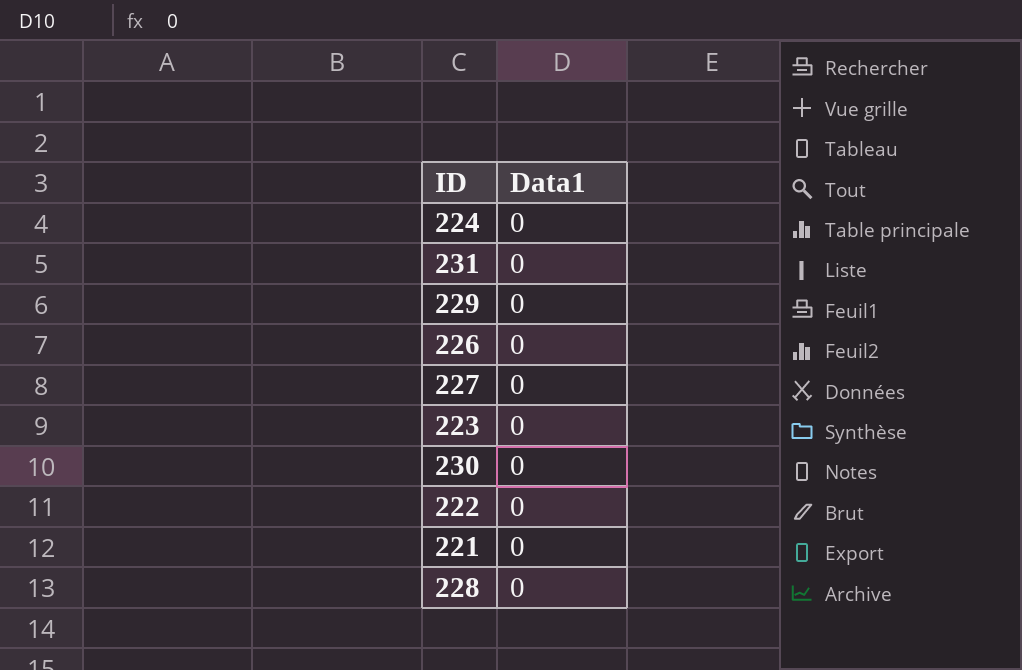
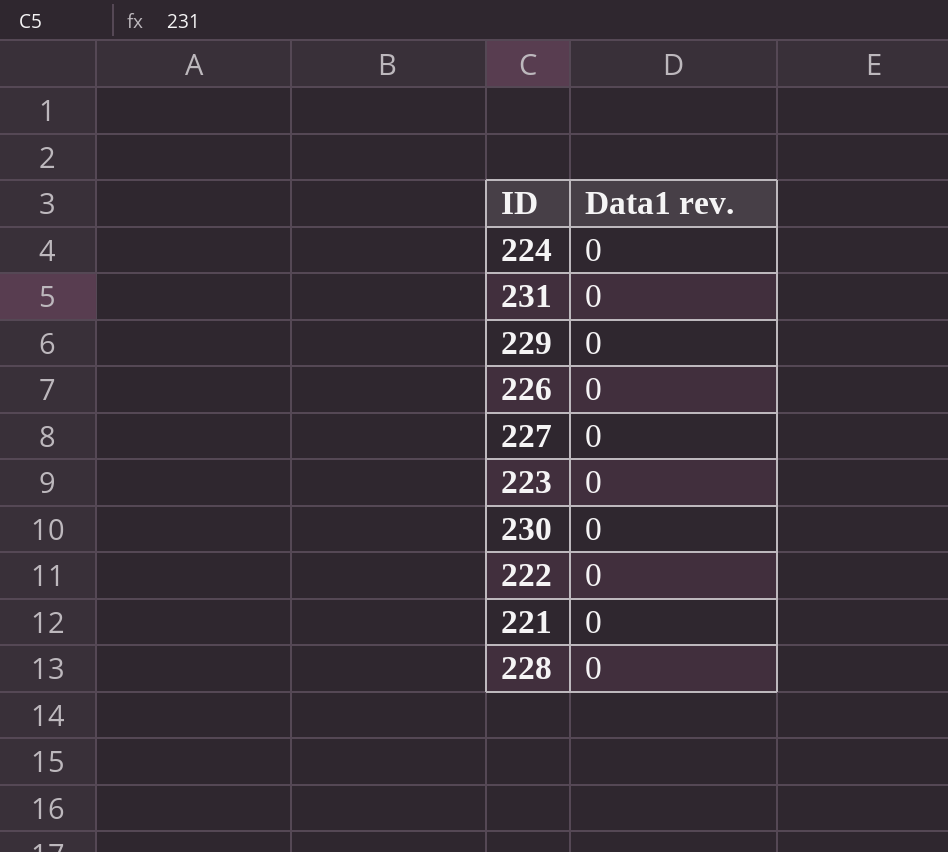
column name: Data1 -> Data1 rev.

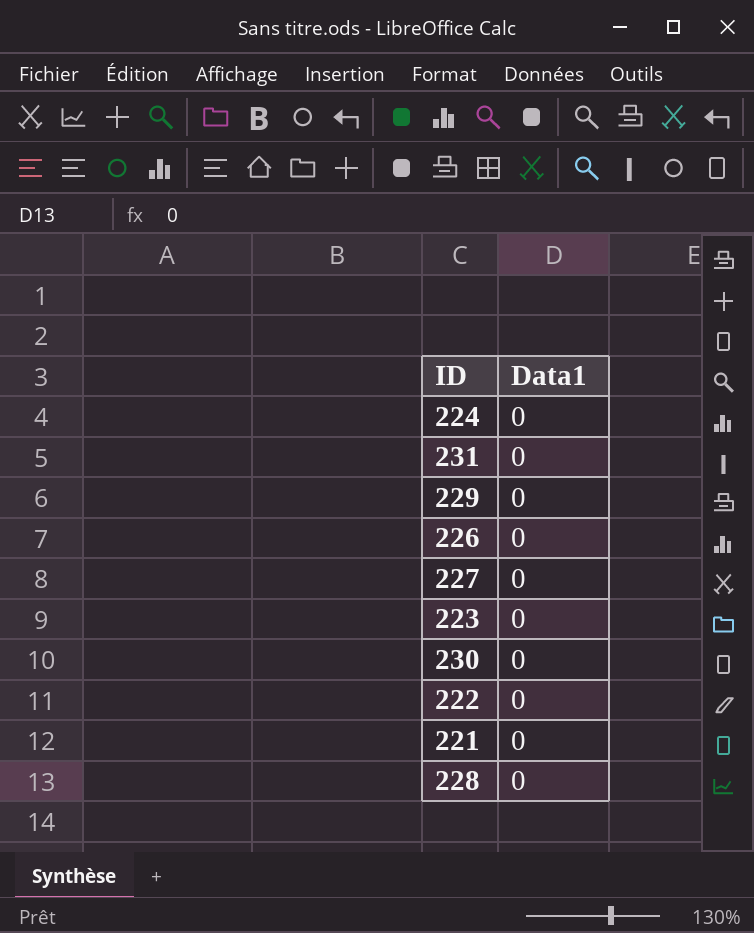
column name: Data1 rev. -> Data1

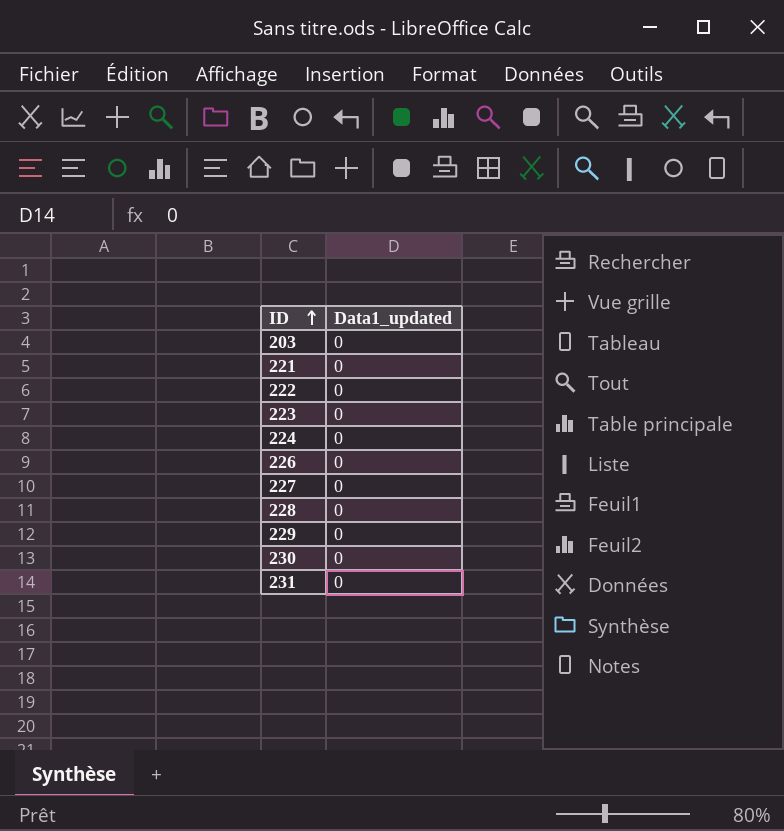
row order: none -> ID ascending
column name: Data1 -> Data1_updated
row 203: none -> 0

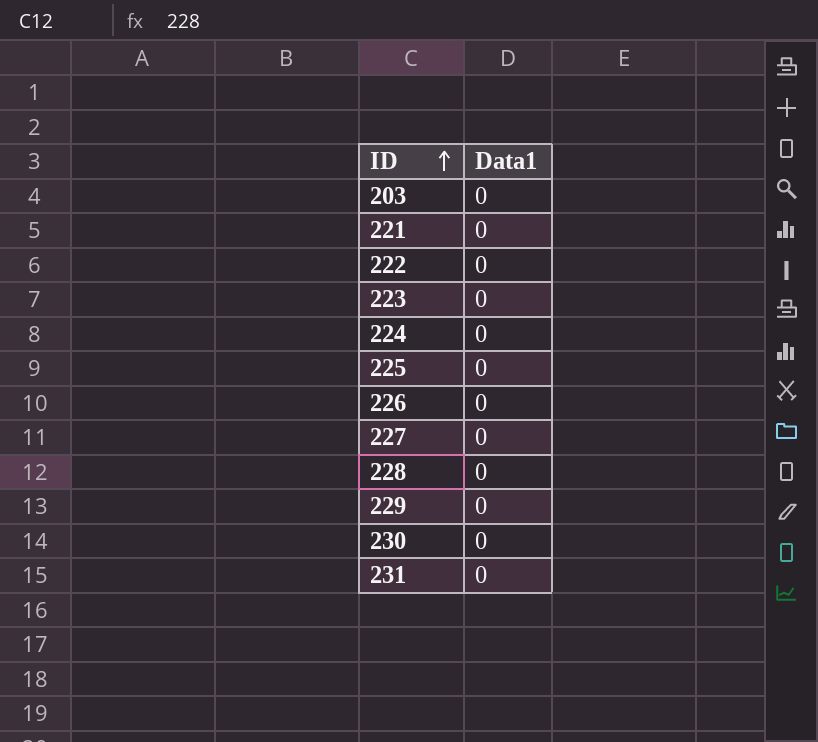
column name: Data1_updated -> Data1
row 225: none -> 0

